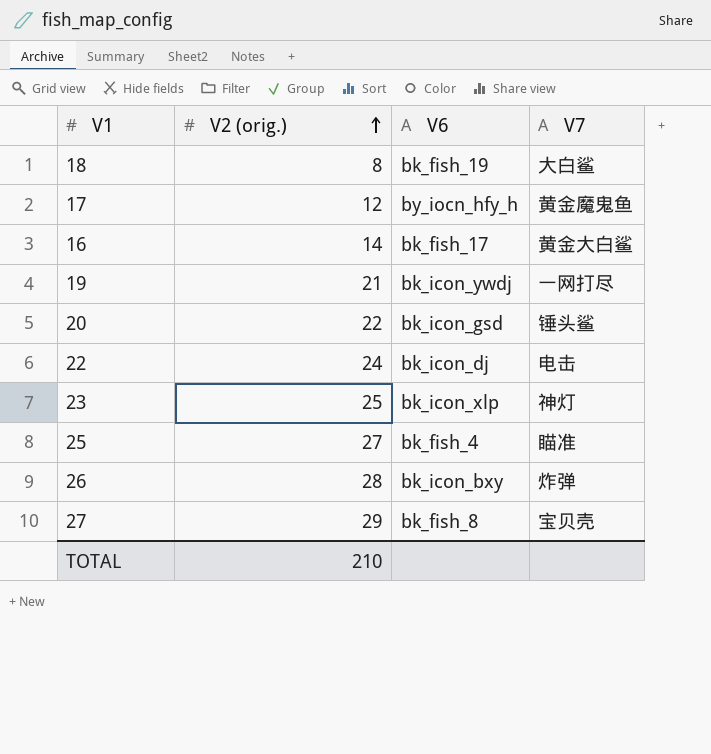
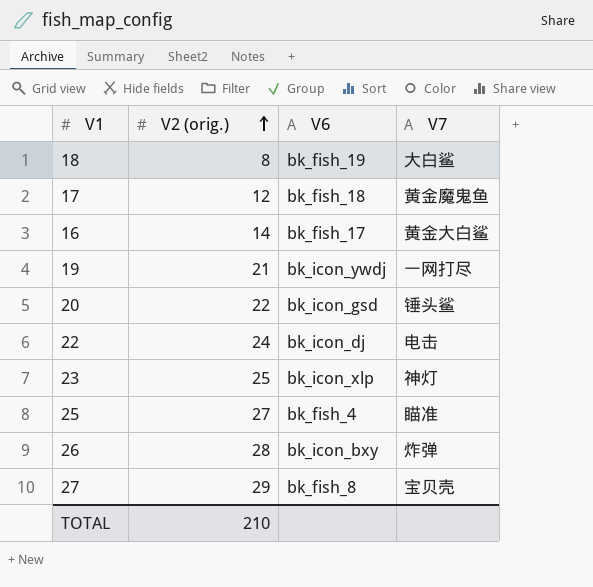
17 | V6: by_iocn_hfy_h -> bk_fish_18

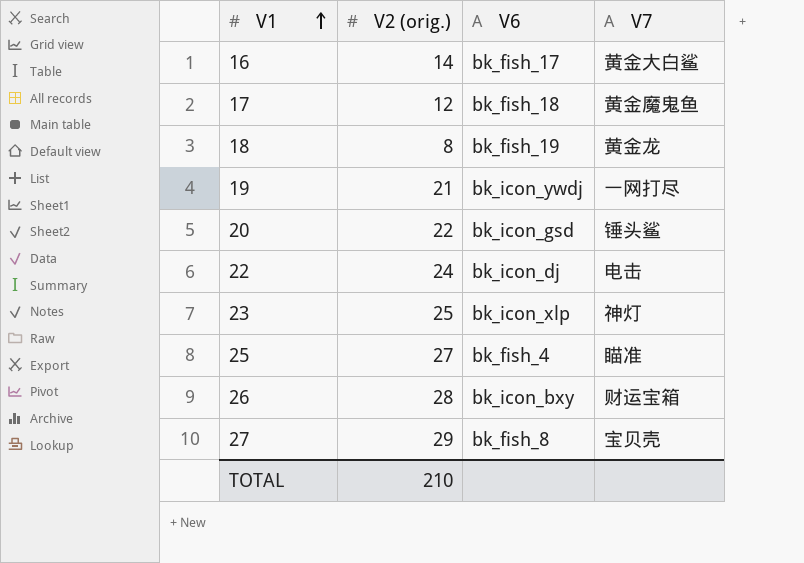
row order: V2 (orig.) ascending -> V1 ascending
18 | V7: 大白鲨 -> 黄金龙
26 | V7: 炸弹 -> 财运宝箱

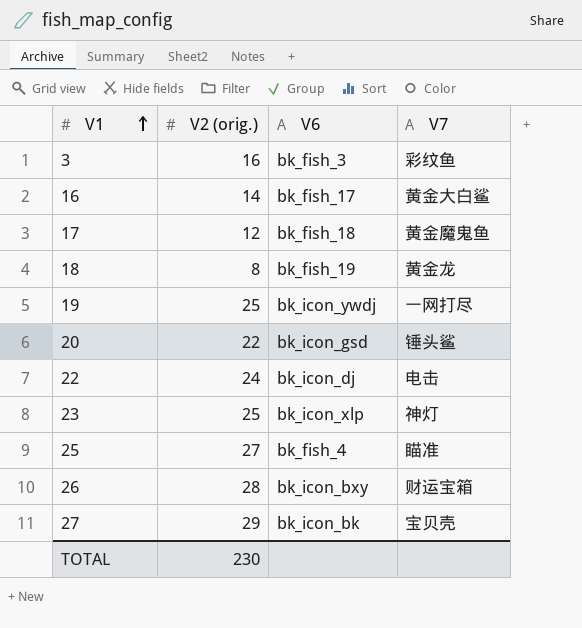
row 3: none -> 16 | bk_fish_3 | 彩纹鱼
19 | V2 (orig.): 21 -> 25
27 | V6: bk_fish_8 -> bk_icon_bk
TOTAL | V2 (orig.): 210 -> 230

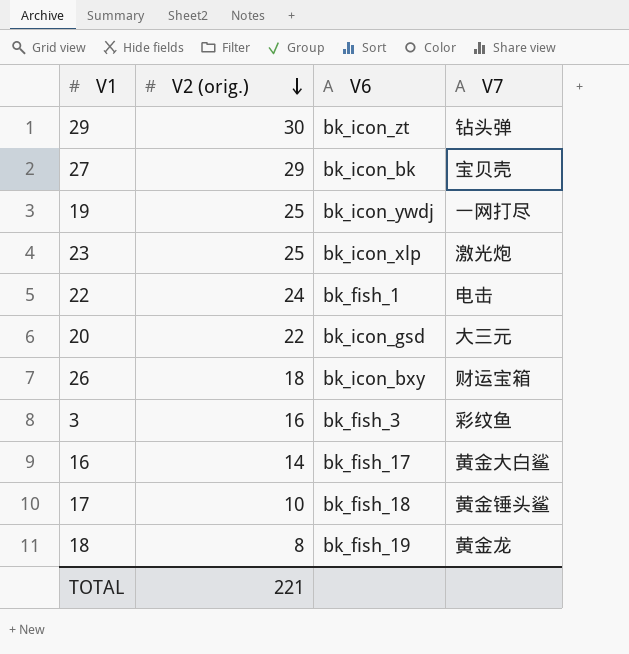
row order: V1 ascending -> V2 (orig.) descending
row 25: 27 | bk_fish_4 | 瞄准 -> none
row 29: none -> 30 | bk_icon_zt | 钻头弹
23 | V7: 神灯 -> 激光炮
22 | V6: bk_icon_dj -> bk_fish_1
20 | V7: 锤头鲨 -> 大三元
26 | V2 (orig.): 28 -> 18
17 | V2 (orig.): 12 -> 10
17 | V7: 黄金魔鬼鱼 -> 黄金锤头鲨
TOTAL | V2 (orig.): 230 -> 221

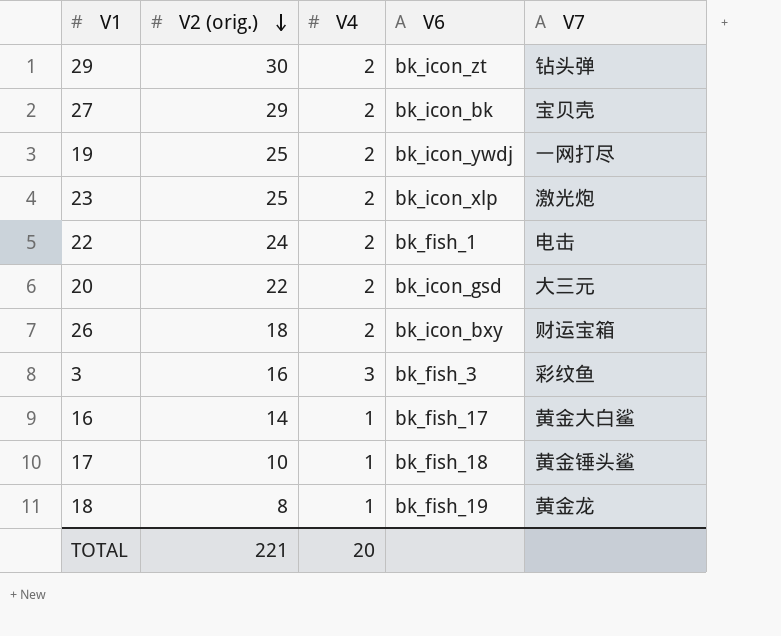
column V4 | position: none -> 3

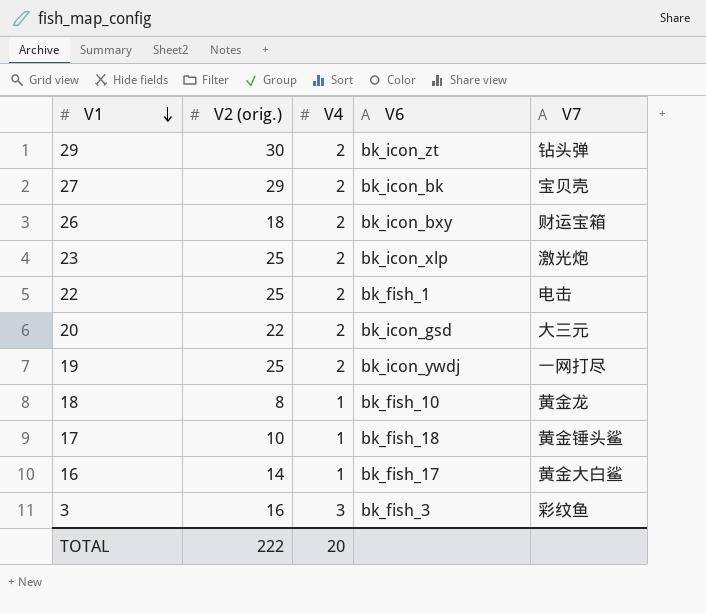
row order: V2 (orig.) descending -> V1 descending
22 | V2 (orig.): 24 -> 25
18 | V6: bk_fish_19 -> bk_fish_10
TOTAL | V2 (orig.): 221 -> 222

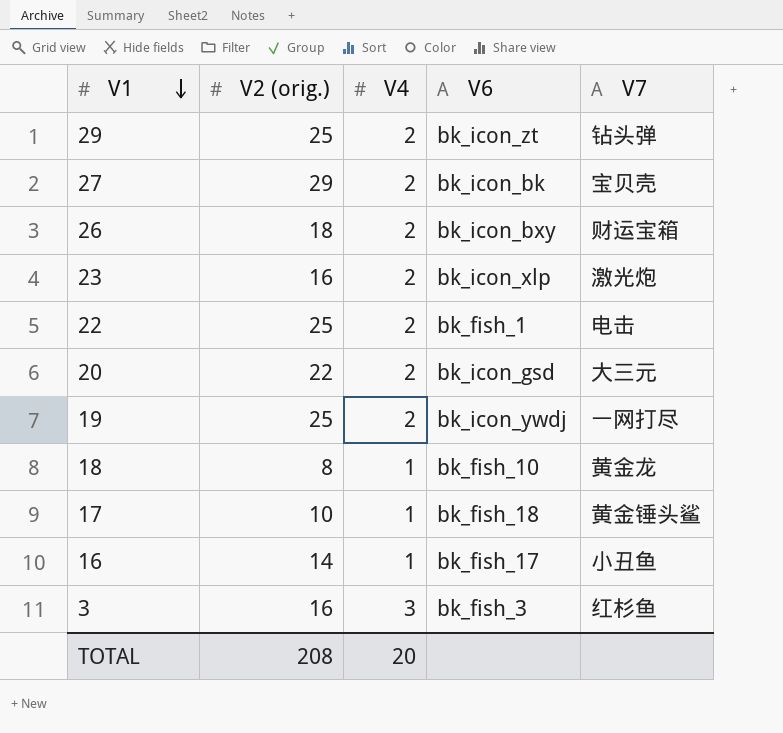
29 | V2 (orig.): 30 -> 25
23 | V2 (orig.): 25 -> 16
16 | V7: 黄金大白鲨 -> 小丑鱼
3 | V7: 彩纹鱼 -> 红杉鱼
TOTAL | V2 (orig.): 222 -> 208

